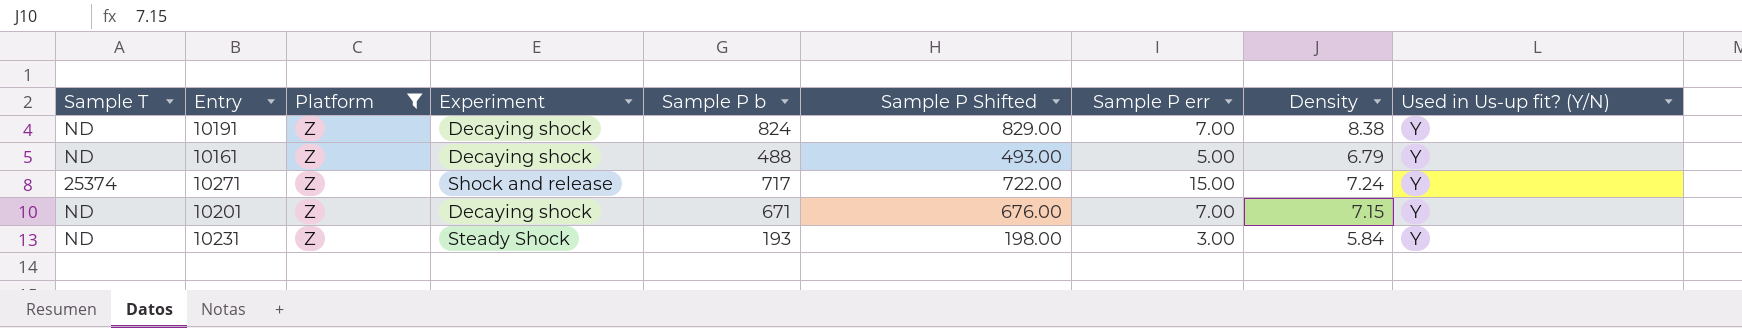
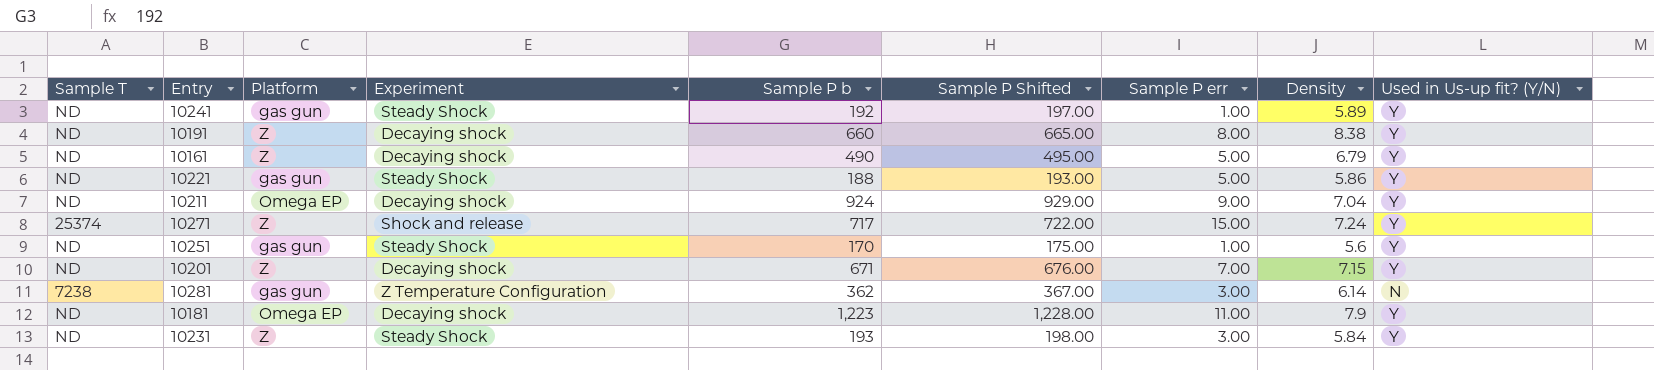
filter: Platform = Z -> none
10191 | Sample P b: 824 -> 660
10191 | Sample P Shifted: 829.00 -> 665.00
10191 | Sample P err: 7.00 -> 8.00
10161 | Sample P b: 488 -> 490
10161 | Sample P Shifted: 493.00 -> 495.00

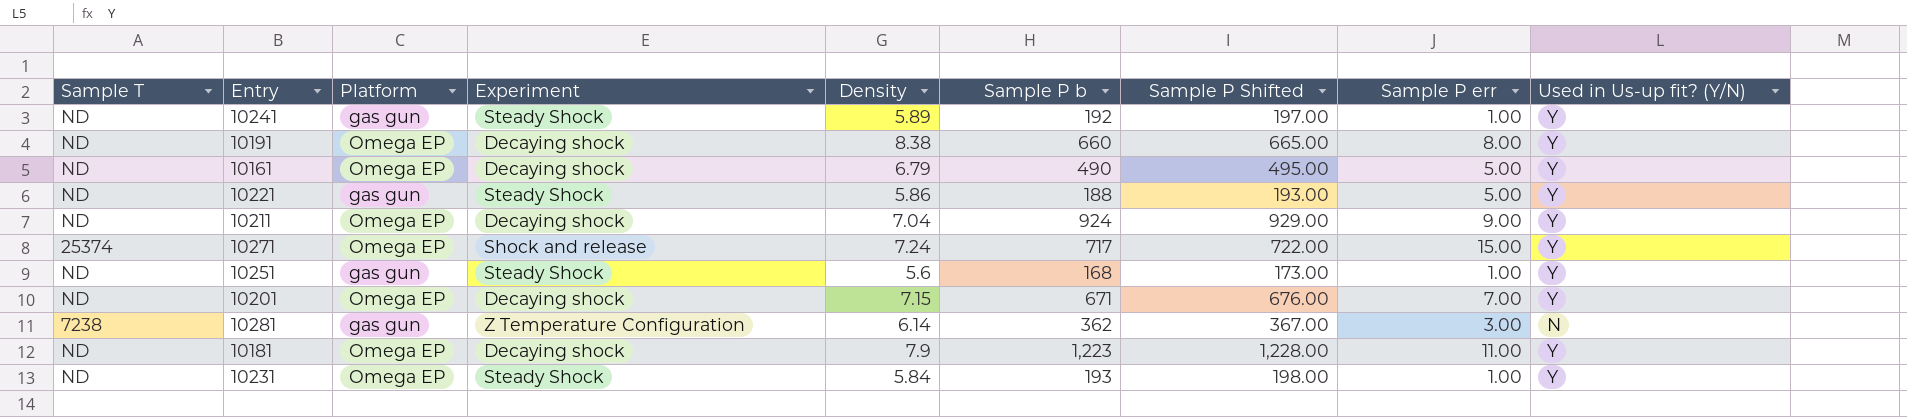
column Density | position: 8 -> 5
10191 | Platform: Z -> Omega EP
10161 | Platform: Z -> Omega EP
10271 | Platform: Z -> Omega EP
10251 | Sample P b: 170 -> 168
10251 | Sample P Shifted: 175.00 -> 173.00
10201 | Platform: Z -> Omega EP
10231 | Platform: Z -> Omega EP
10231 | Sample P err: 3.00 -> 1.00

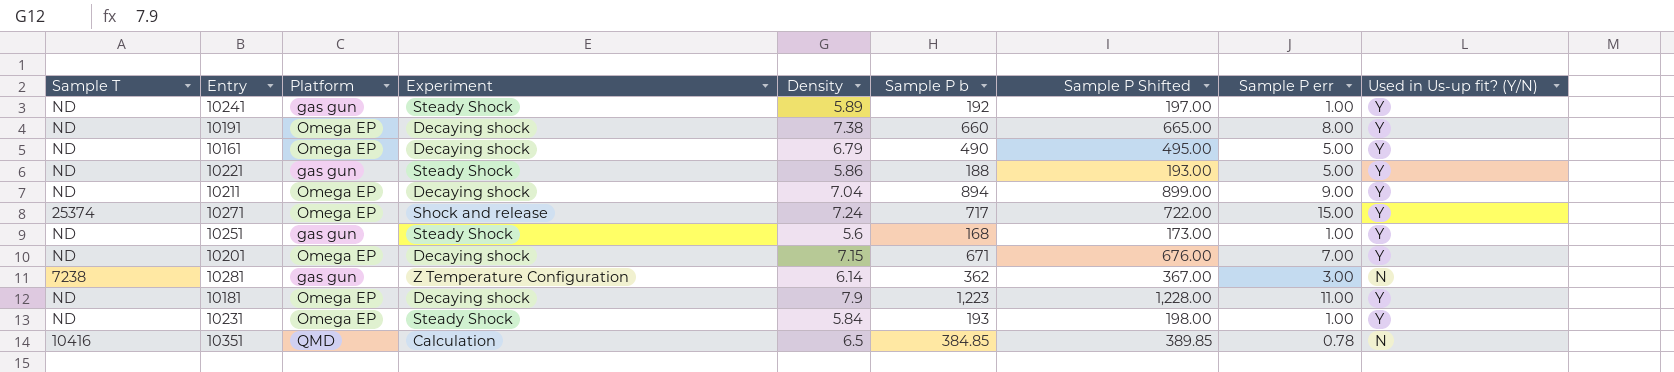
10191 | Density: 8.38 -> 7.38
10211 | Sample P b: 924 -> 894
10211 | Sample P Shifted: 929.00 -> 899.00
row 10351: none -> 10416 | QMD | Calculation | 6.5 | 384.85 | 389.85 | 0.78 | N

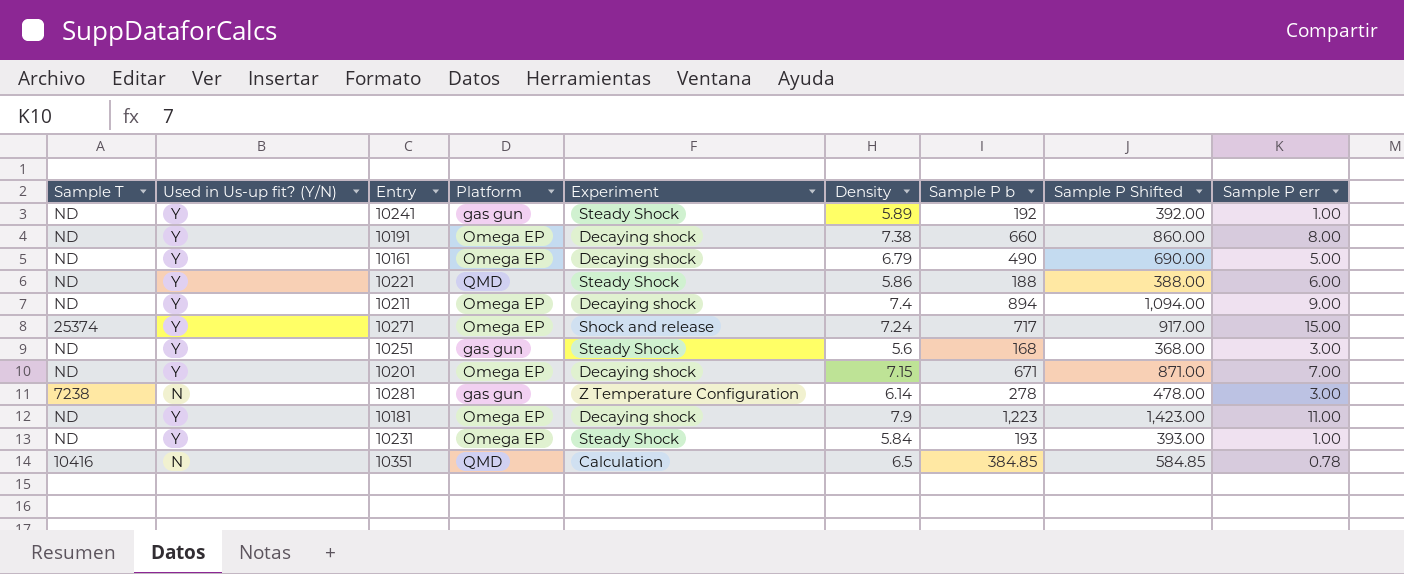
column Used in Us-up fit? (Y/N) | position: 9 -> 2
column Sample P Shifted | formula: [Sample P b] + 5 -> [Sample P b] + 200
10221 | Platform: gas gun -> QMD
10221 | Sample P err: 5.00 -> 6.00
10211 | Density: 7.04 -> 7.4
10251 | Sample P err: 1.00 -> 3.00
10281 | Sample P b: 362 -> 278

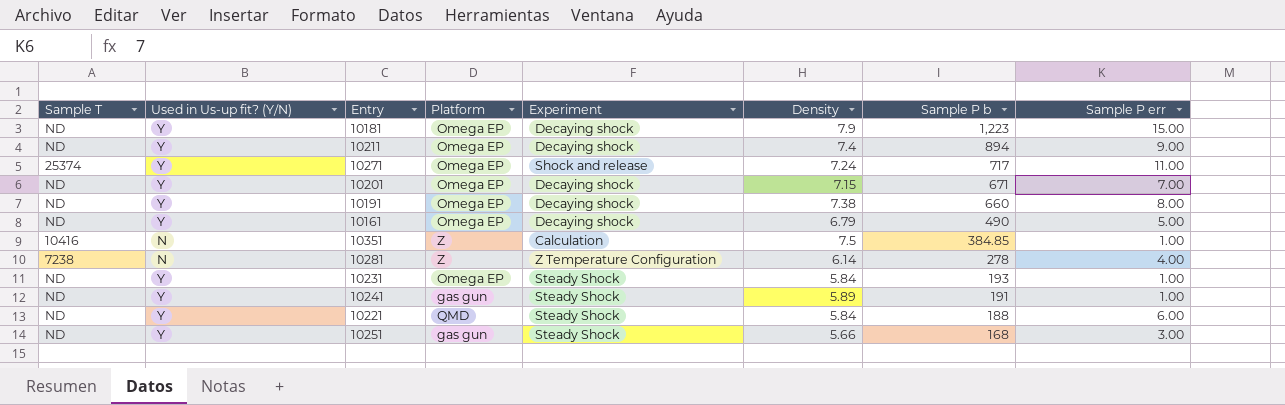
row order: none -> Sample P b descending
column Sample P Shifted | formula: [Sample P b] + 200 -> none
10181 | Sample P err: 11.00 -> 15.00
10271 | Sample P err: 15.00 -> 11.00
10351 | Platform: QMD -> Z
10351 | Density: 6.5 -> 7.5
10351 | Sample P err: 0.78 -> 1.00
10281 | Platform: gas gun -> Z
10281 | Sample P err: 3.00 -> 4.00
10241 | Sample P b: 192 -> 191
10221 | Density: 5.86 -> 5.84
10251 | Density: 5.6 -> 5.66

